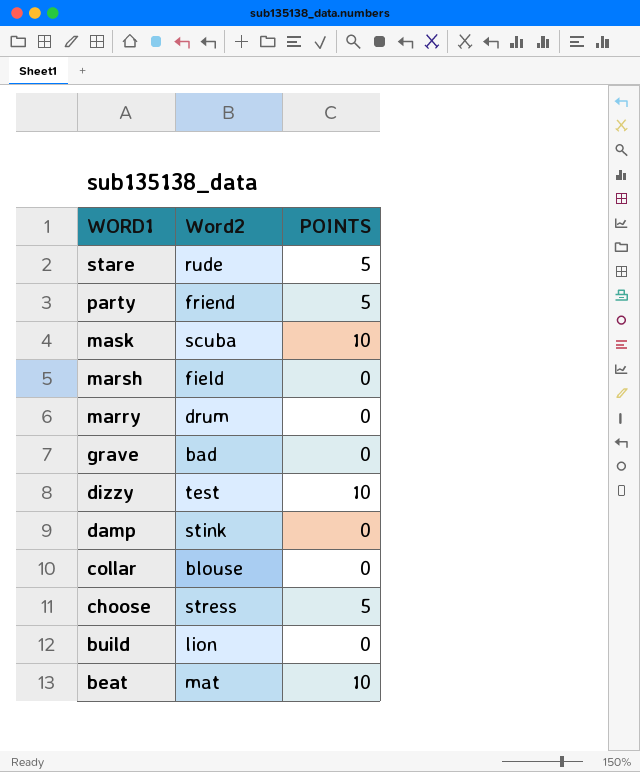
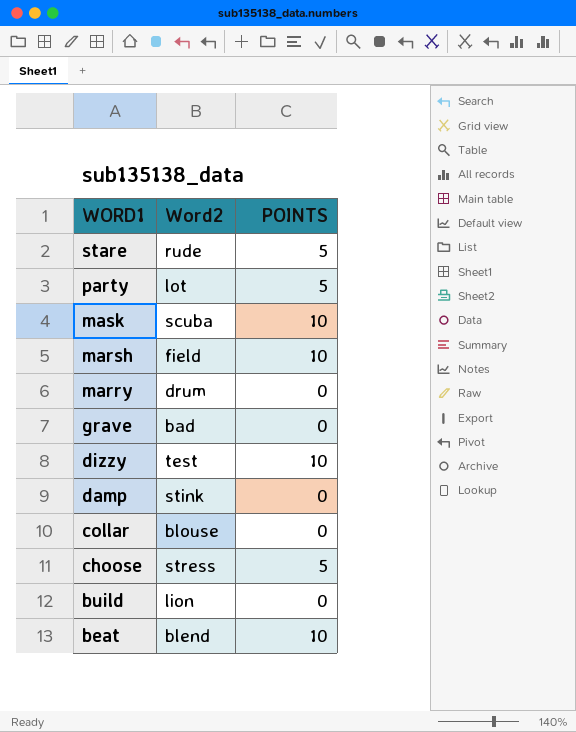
party | Word2: friend -> lot
marsh | POINTS: 0 -> 10
beat | Word2: mat -> blend

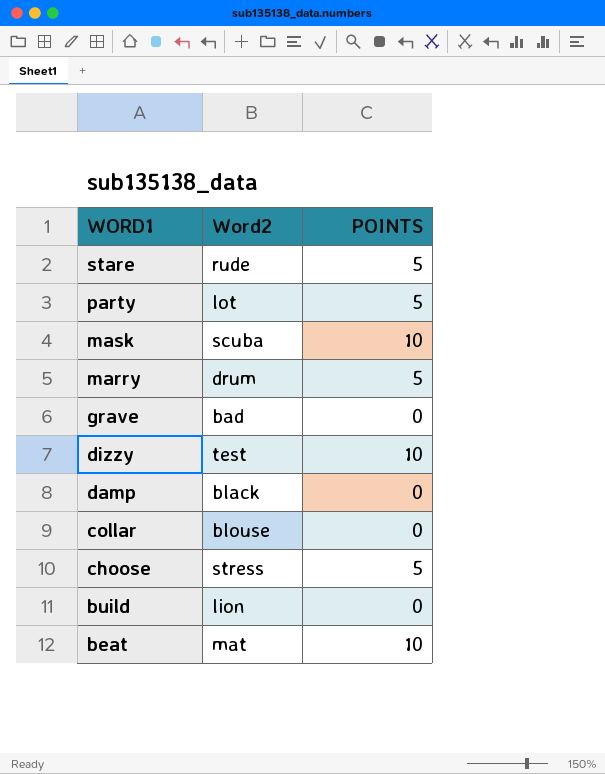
row marsh: field | 10 -> none
marry | POINTS: 0 -> 5
damp | Word2: stink -> black
beat | Word2: blend -> mat

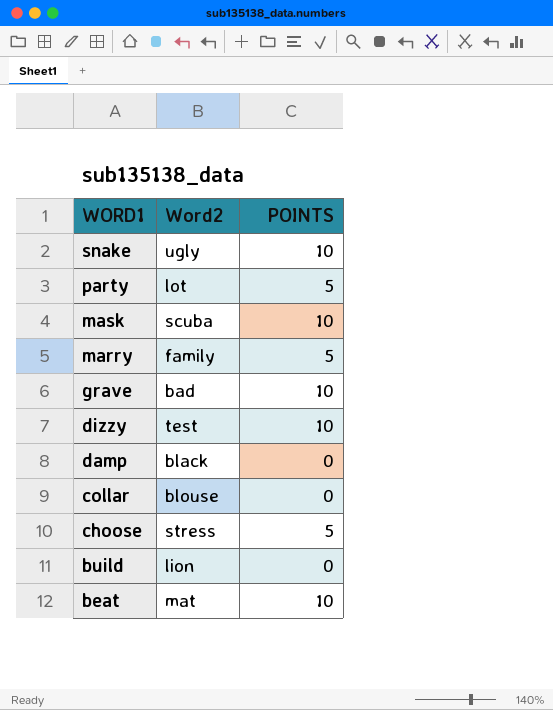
row stare: rude | 5 -> none
row snake: none -> ugly | 10
marry | Word2: drum -> family
grave | POINTS: 0 -> 10

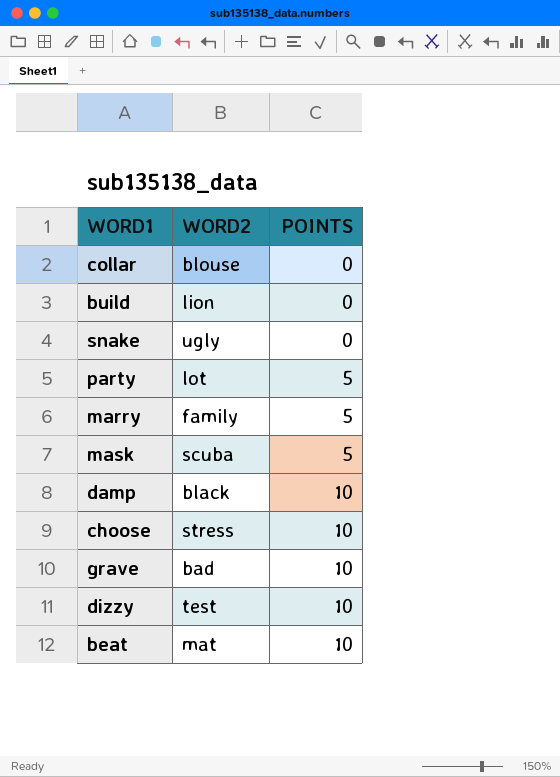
row order: WORD1 descending -> POINTS ascending
column name: Word2 -> WORD2
snake | POINTS: 10 -> 0
mask | POINTS: 10 -> 5
damp | POINTS: 0 -> 10
choose | POINTS: 5 -> 10

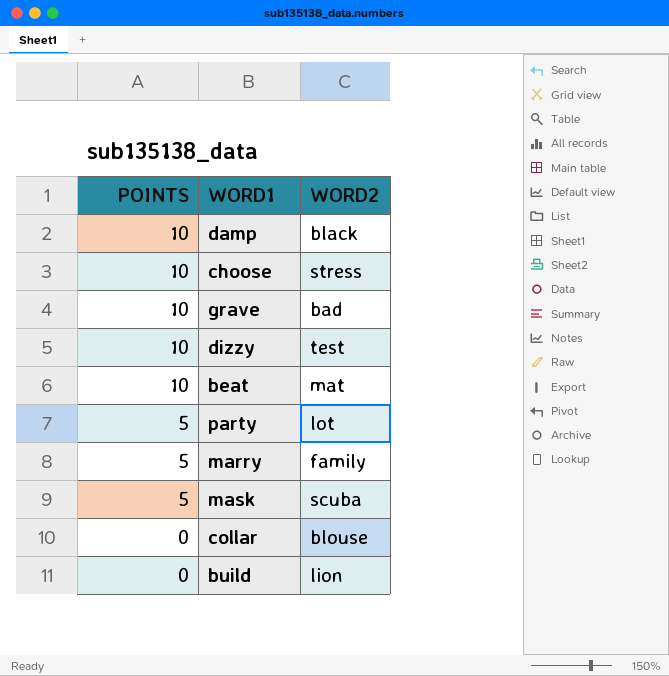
row order: POINTS ascending -> POINTS descending
column POINTS | position: 3 -> 1
row snake: ugly | 0 -> none

